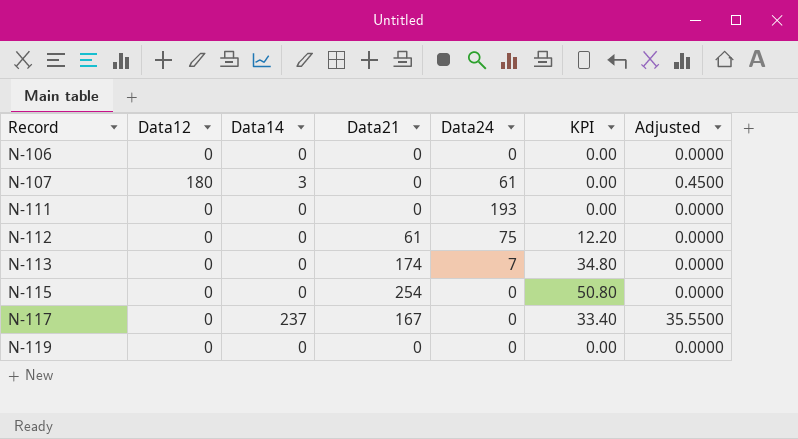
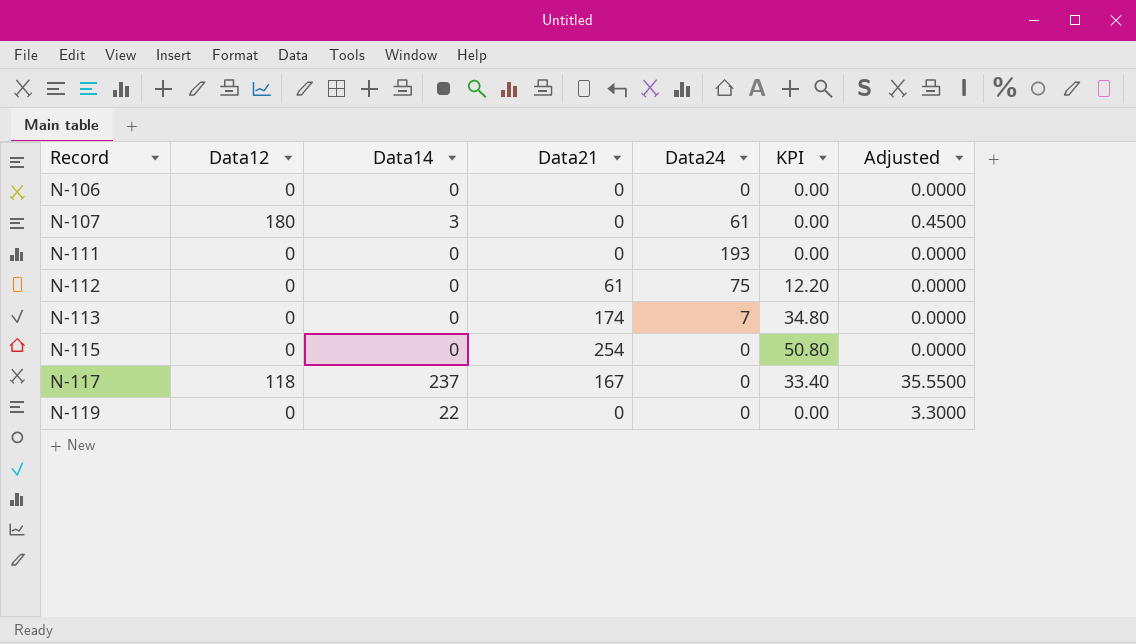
N-117 | Data12: 0 -> 118
N-119 | Data14: 0 -> 22
N-119 | Adjusted: 0.0000 -> 3.3000

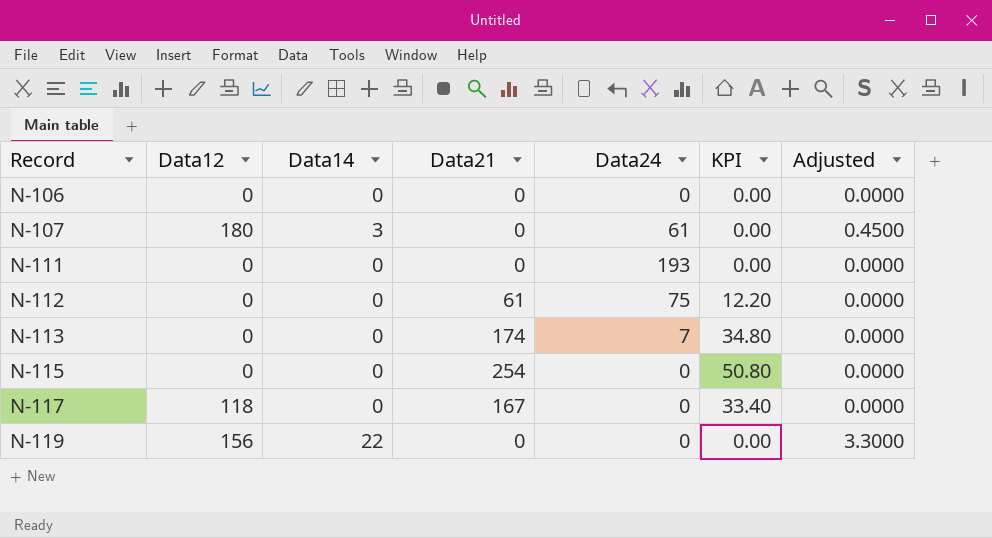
N-117 | Data14: 237 -> 0
N-117 | Adjusted: 35.5500 -> 0.0000
N-119 | Data12: 0 -> 156

